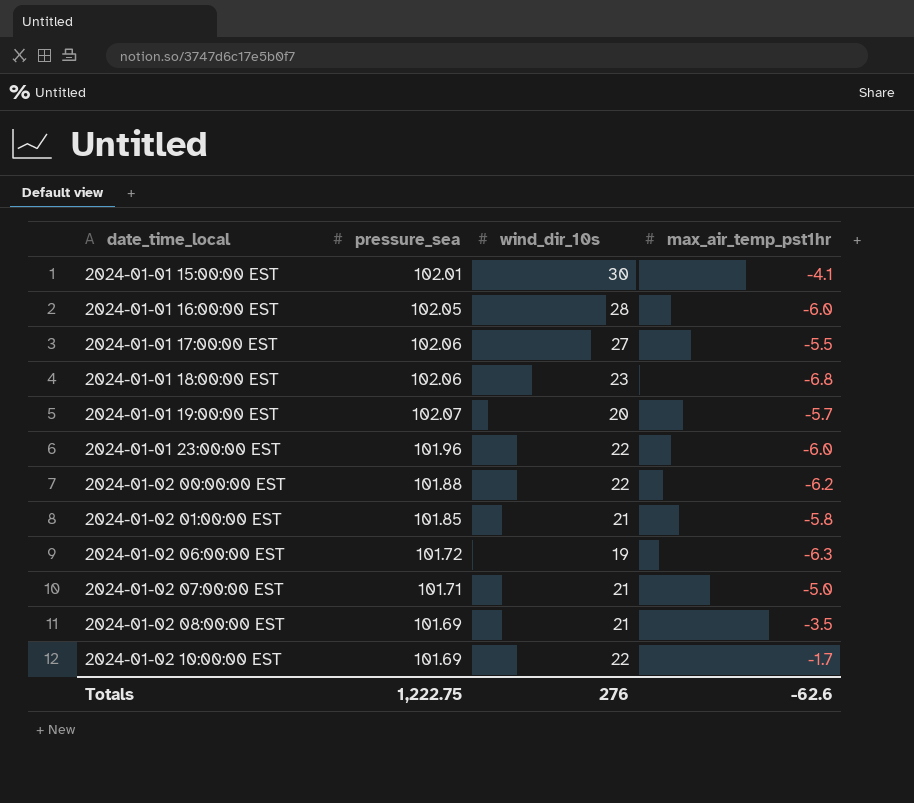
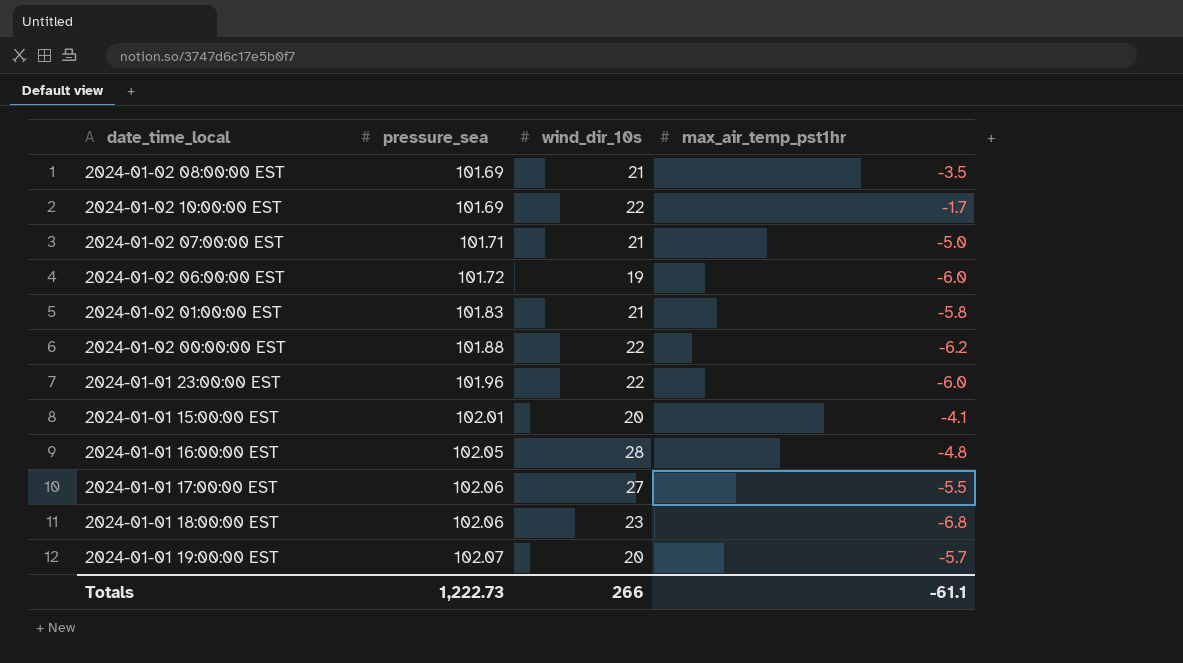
row order: date_time_local ascending -> pressure_sea ascending
2024-01-02 06:00:00 EST | max_air_temp_pst1hr: -6.3 -> -6.0
2024-01-02 01:00:00 EST | pressure_sea: 101.85 -> 101.83
2024-01-01 15:00:00 EST | wind_dir_10s: 30 -> 20
2024-01-01 16:00:00 EST | max_air_temp_pst1hr: -6.0 -> -4.8
Totals | pressure_sea: 1,222.75 -> 1,222.73
Totals | wind_dir_10s: 276 -> 266
Totals | max_air_temp_pst1hr: -62.6 -> -61.1

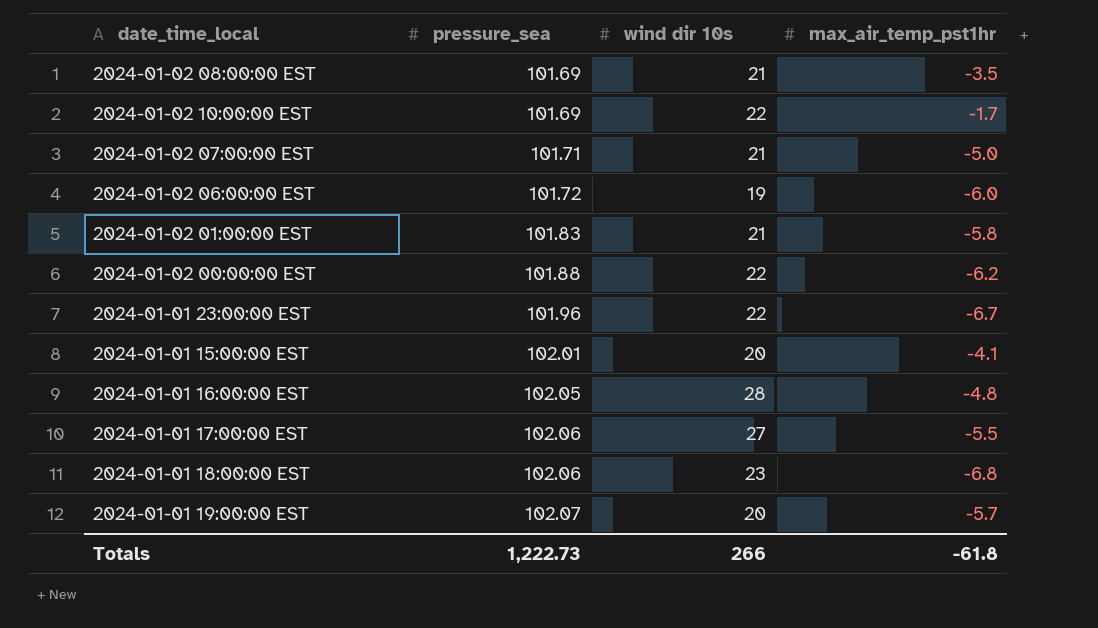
column name: wind_dir_10s -> wind dir 10s
2024-01-01 23:00:00 EST | max_air_temp_pst1hr: -6.0 -> -6.7
Totals | max_air_temp_pst1hr: -61.1 -> -61.8

